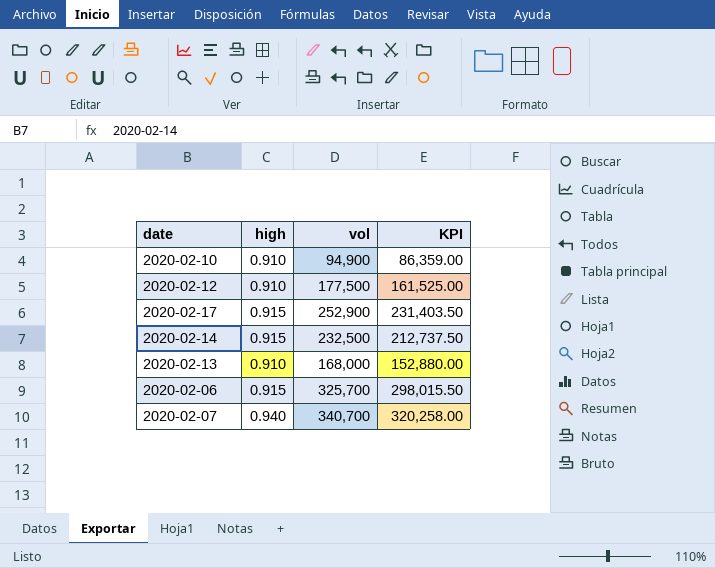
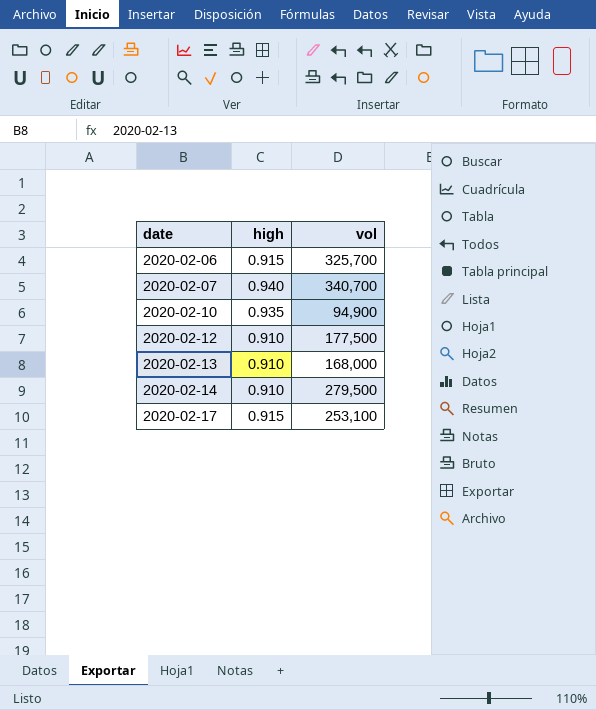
row order: none -> date ascending
column KPI | formula: [high] * [vol] -> none
2020-02-10 | high: 0.910 -> 0.935
2020-02-14 | high: 0.915 -> 0.910
2020-02-14 | vol: 232,500 -> 279,500
2020-02-17 | vol: 252,900 -> 253,100

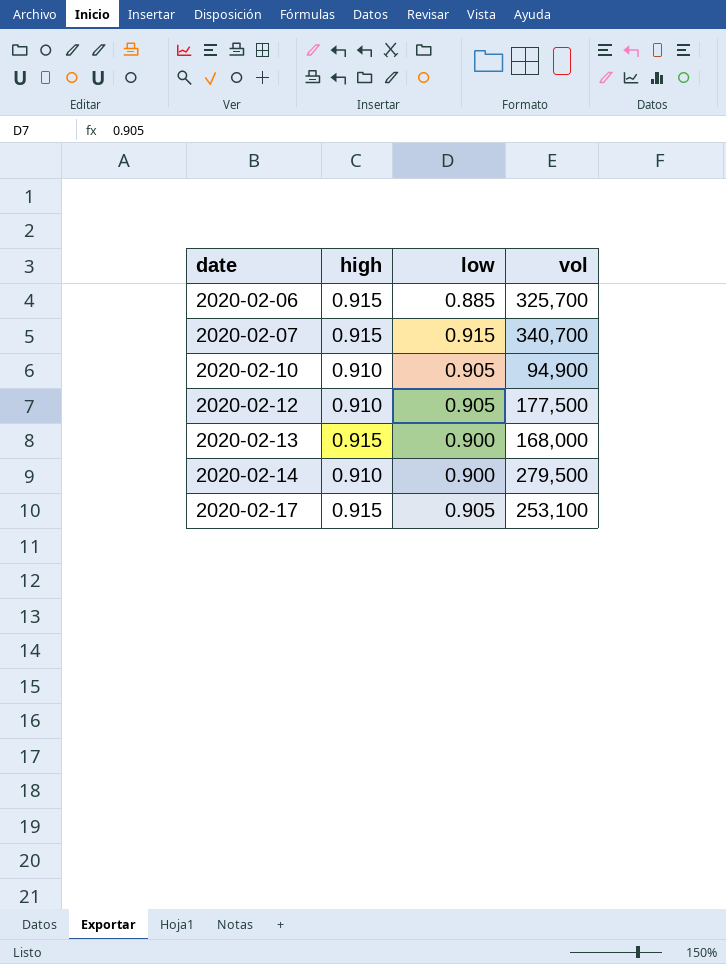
column low | position: none -> 3
2020-02-07 | high: 0.940 -> 0.915
2020-02-10 | high: 0.935 -> 0.910
2020-02-13 | high: 0.910 -> 0.915

